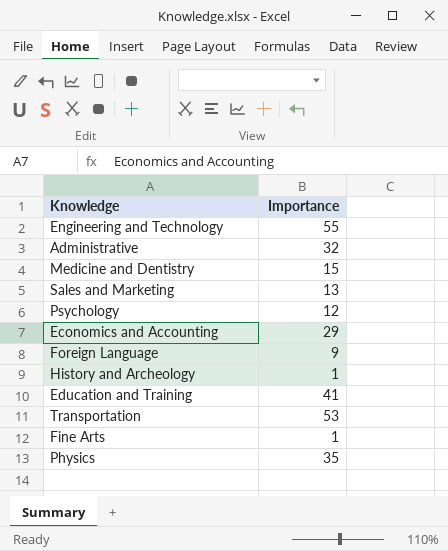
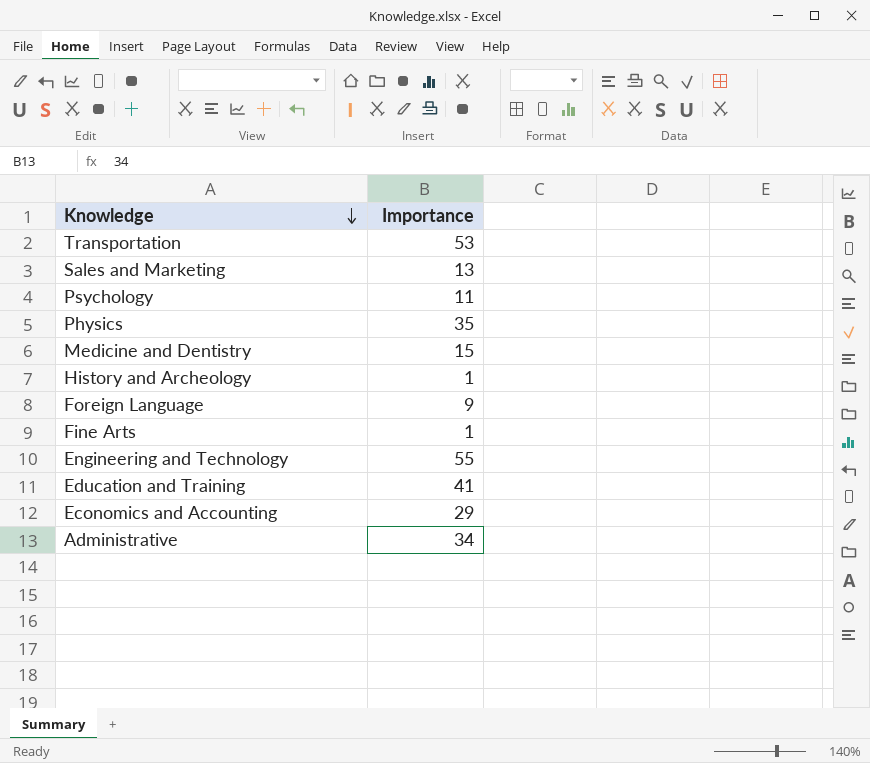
row order: none -> Knowledge descending
Psychology | Importance: 12 -> 11
Administrative | Importance: 32 -> 34

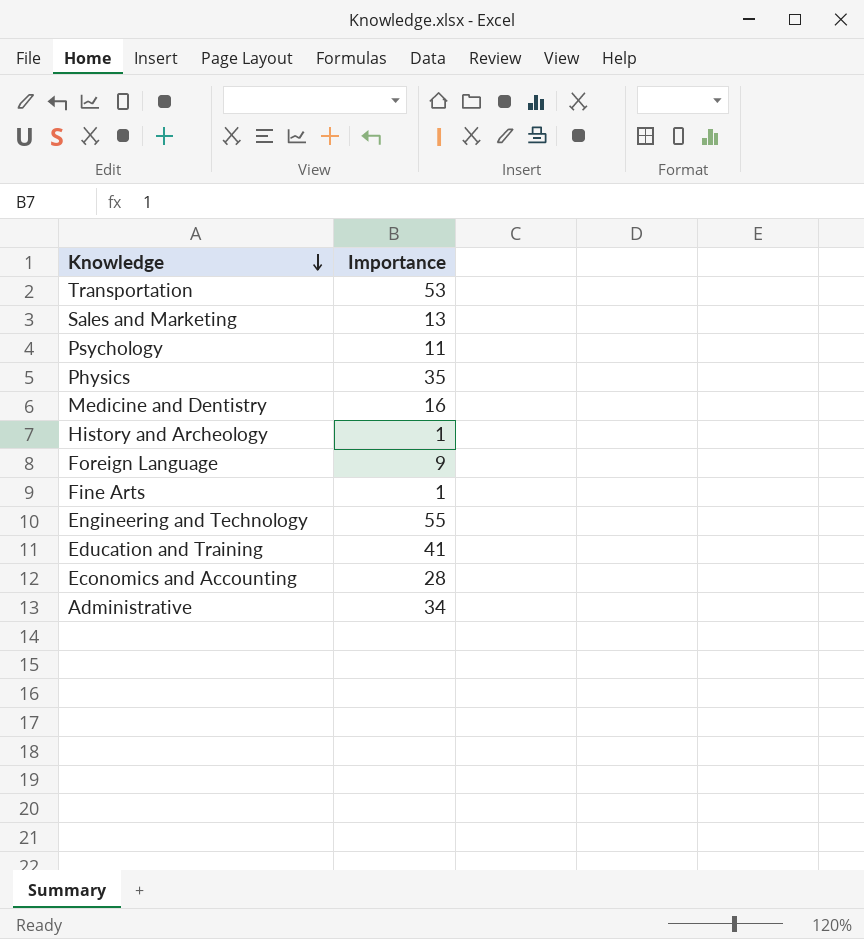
Medicine and Dentistry | Importance: 15 -> 16
Economics and Accounting | Importance: 29 -> 28

